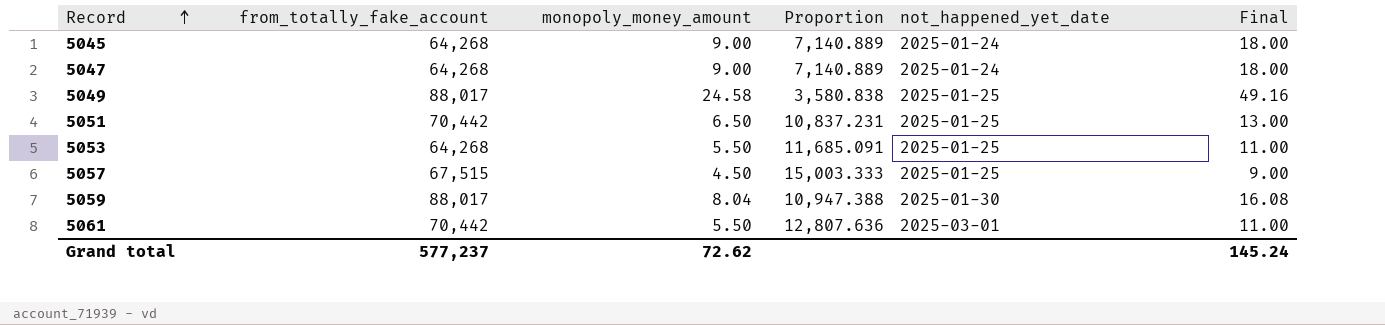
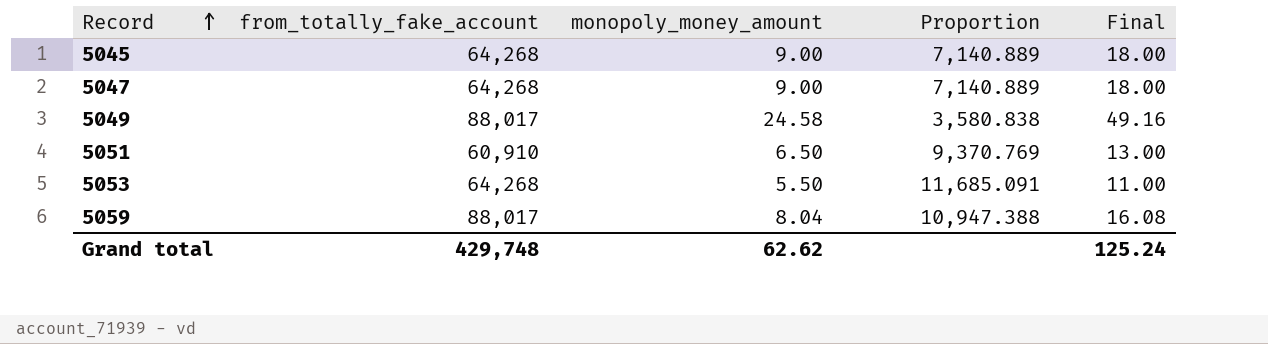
column not_happened_yet_date | position: 5 -> none
row 5057: 67,515 | 4.50 | 15,003.333 | 2025-01-25 | 9.00 -> none
row 5061: 70,442 | 5.50 | 12,807.636 | 2025-03-01 | 11.00 -> none
5051 | from_totally_fake_account: 70,442 -> 60,910
5051 | Proportion: 10,837.231 -> 9,370.769
Grand total | from_totally_fake_account: 577,237 -> 429,748
Grand total | monopoly_money_amount: 72.62 -> 62.62
Grand total | Final: 145.24 -> 125.24

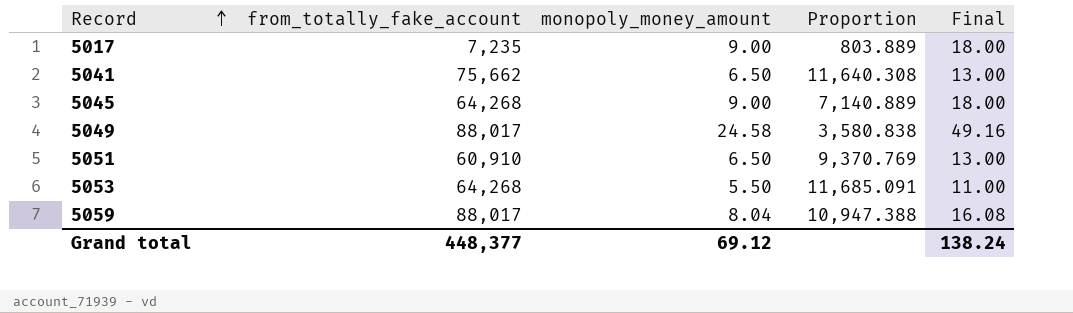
row 5047: 64,268 | 9.00 | 7,140.889 | 18.00 -> none
row 5017: none -> 7,235 | 9.00 | 803.889 | 18.00
row 5041: none -> 75,662 | 6.50 | 11,640.308 | 13.00
Grand total | from_totally_fake_account: 429,748 -> 448,377
Grand total | monopoly_money_amount: 62.62 -> 69.12
Grand total | Final: 125.24 -> 138.24

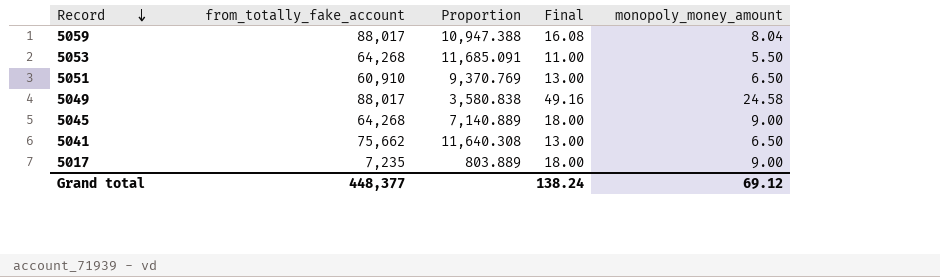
row order: Record ascending -> Record descending
column monopoly_money_amount | position: 3 -> 5

